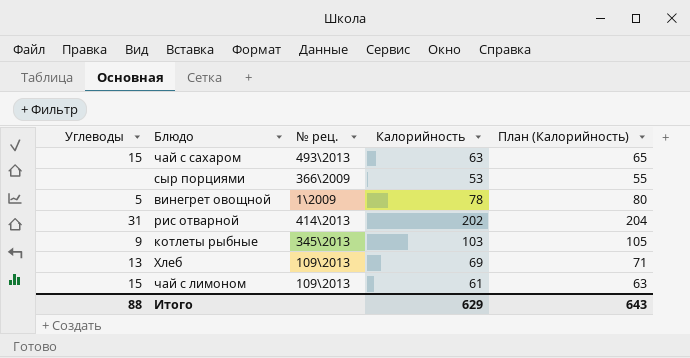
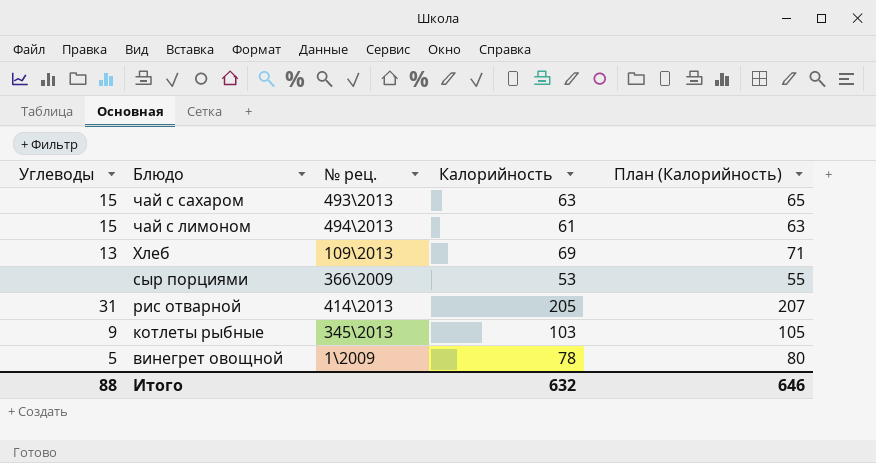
row order: none -> Блюдо descending
чай с лимоном | № рец.: 109\2013 -> 494\2013
рис отварной | Калорийность: 202 -> 205
рис отварной | План (Калорийность): 204 -> 207
Итого | Калорийность: 629 -> 632
Итого | План (Калорийность): 643 -> 646

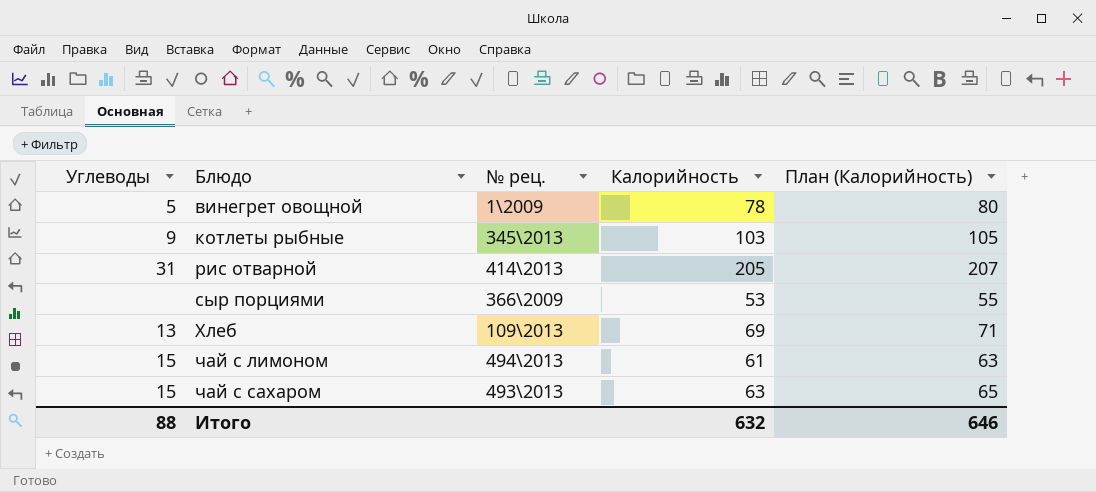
row order: Блюдо descending -> Блюдо ascending

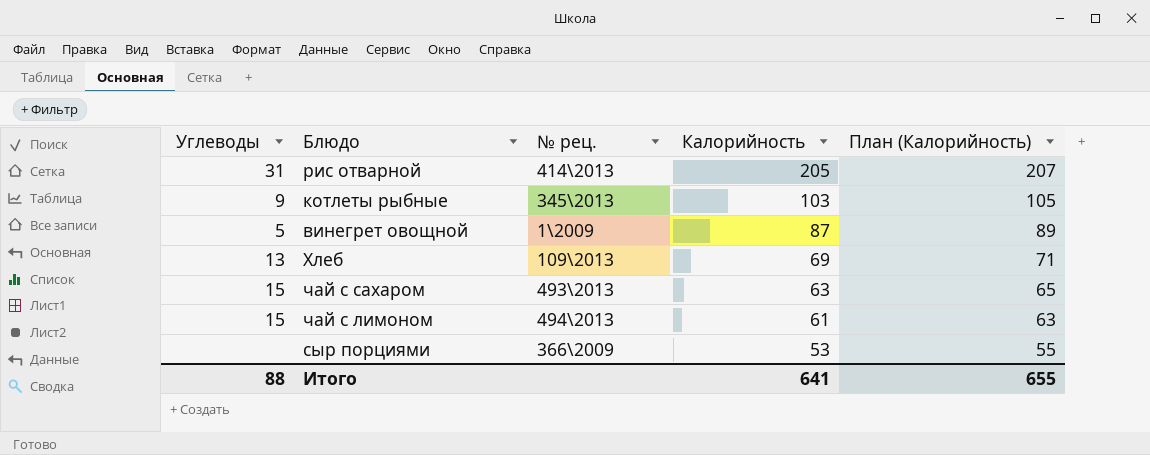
row order: Блюдо ascending -> Калорийность descending
винегрет овощной | Калорийность: 78 -> 87
винегрет овощной | План (Калорийность): 80 -> 89
Итого | Калорийность: 632 -> 641
Итого | План (Калорийность): 646 -> 655

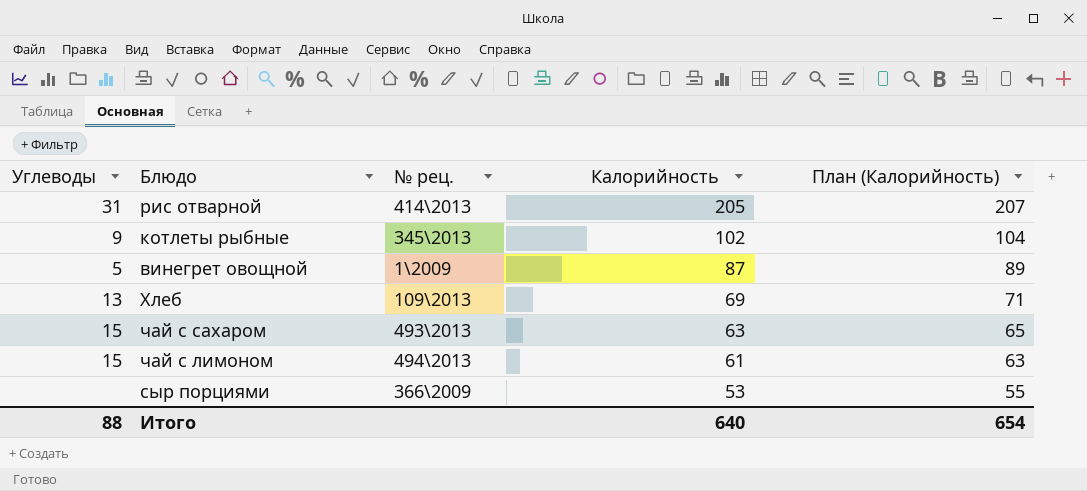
котлеты рыбные | Калорийность: 103 -> 102
котлеты рыбные | План (Калорийность): 105 -> 104
Итого | Калорийность: 641 -> 640
Итого | План (Калорийность): 655 -> 654

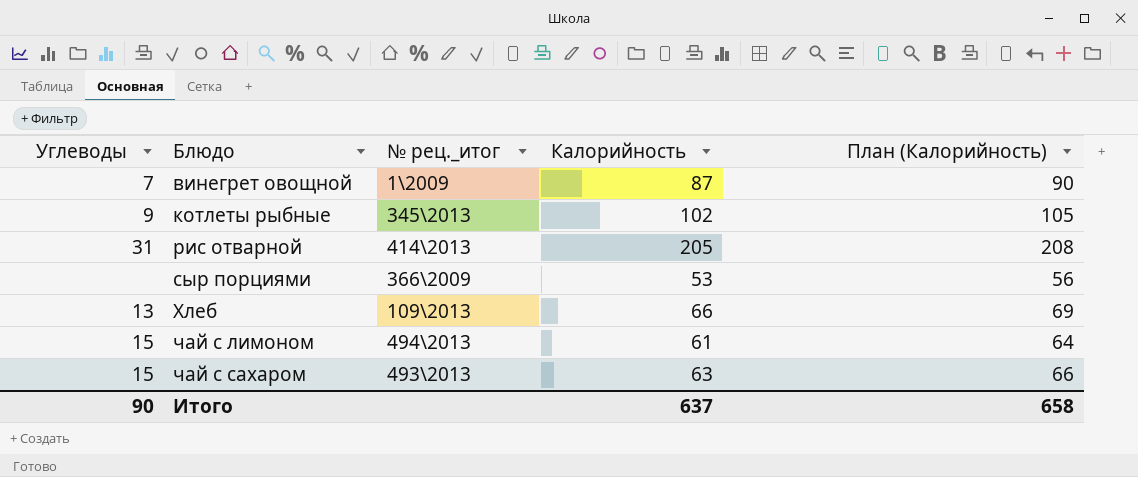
row order: Калорийность descending -> Блюдо ascending
column name: № рец. -> № рец._итог
column План (Калорийность) | formula: [Калорийность] + 2 -> [Калорийность] + 3
винегрет овощной | Углеводы: 5 -> 7
Хлеб | Калорийность: 69 -> 66
Итого | Углеводы: 88 -> 90
Итого | Калорийность: 640 -> 637
Итого | План (Калорийность): 654 -> 658

